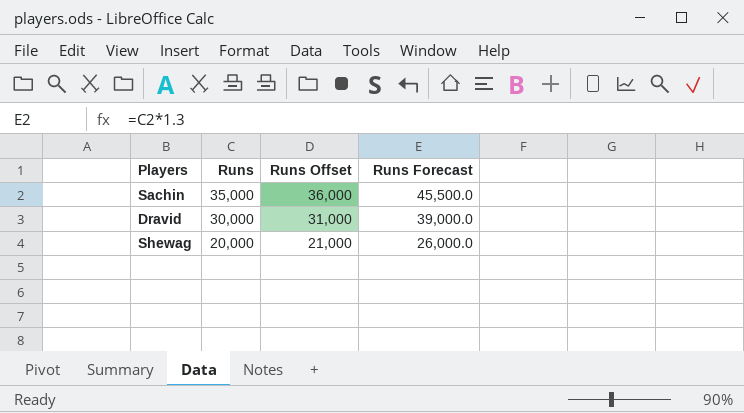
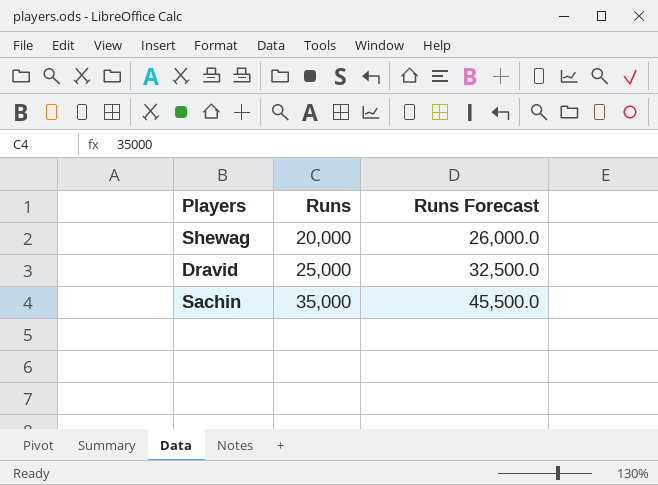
row order: Runs descending -> Runs ascending
column Runs Offset | formula: [Runs] + 1000 -> none
Dravid | Runs: 30,000 -> 25,000
Dravid | Runs Forecast: 39,000.0 -> 32,500.0

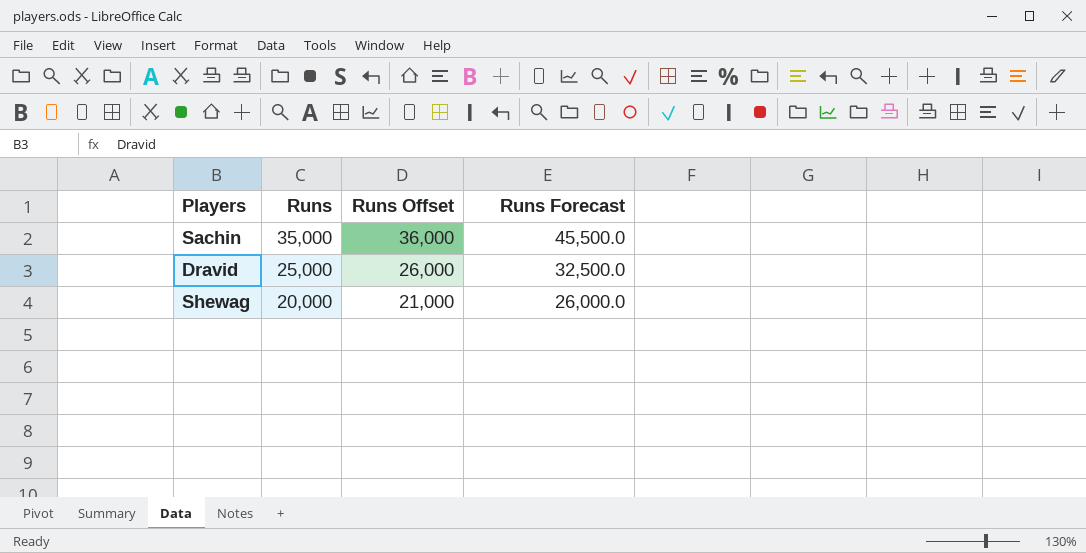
row order: Runs ascending -> Runs descending
column Runs Offset | formula: none -> [Runs] + 1000

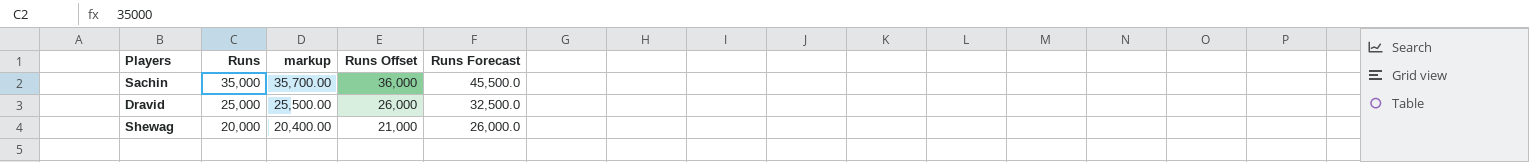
column markup | formula: none -> [Runs] * 1.02

